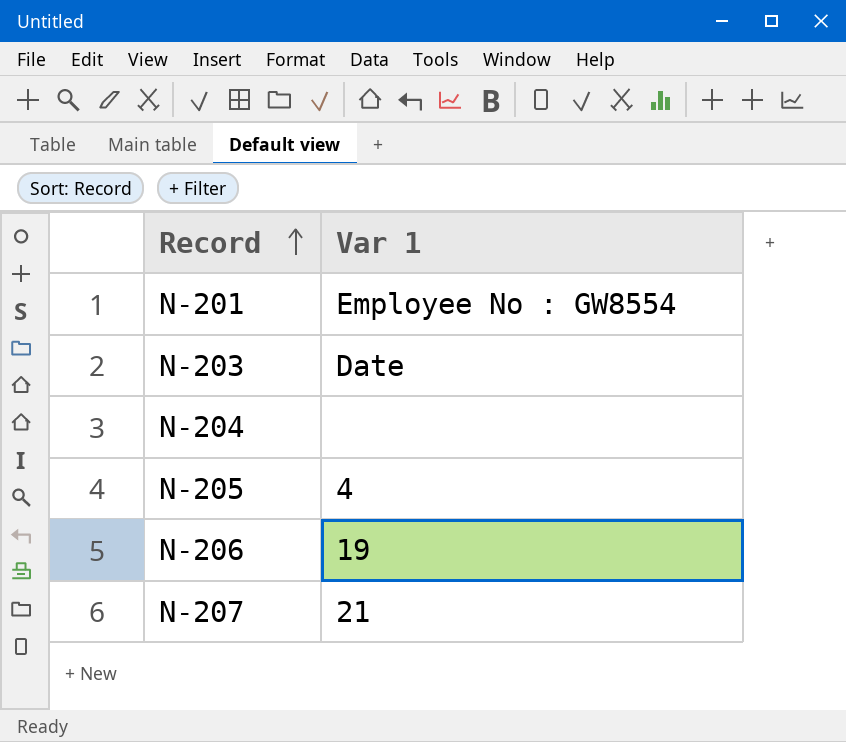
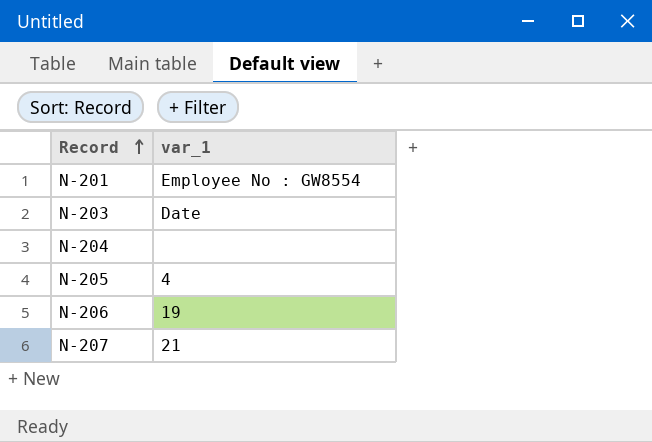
column name: Var 1 -> var_1

